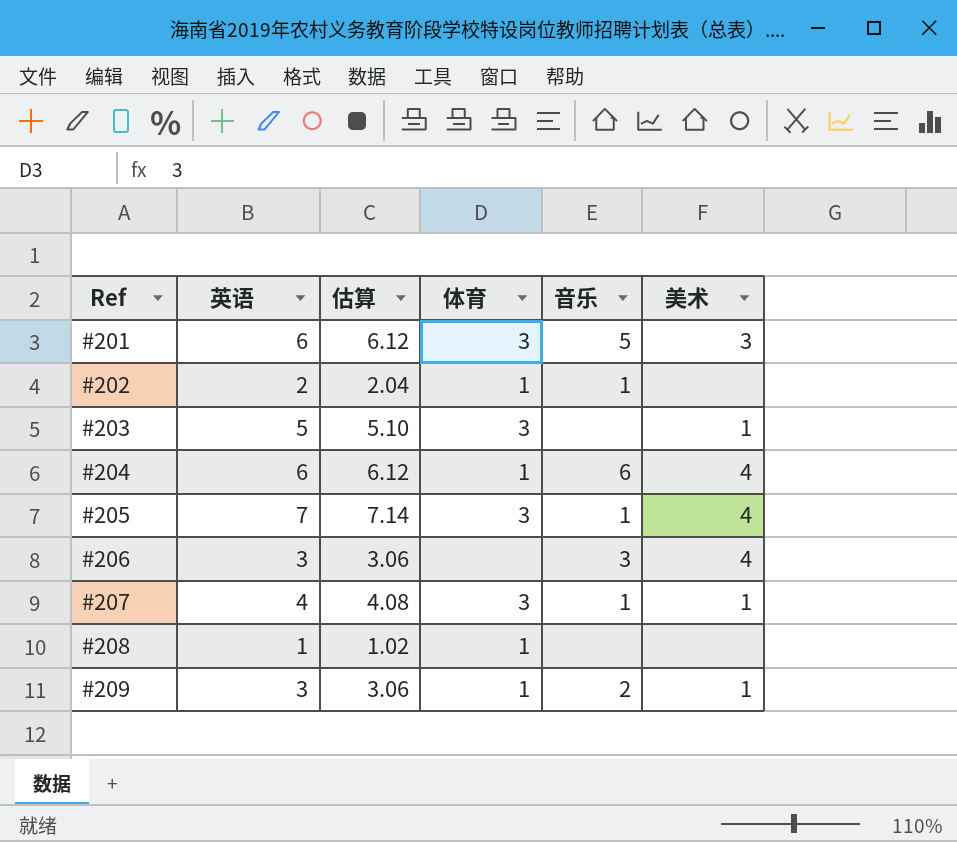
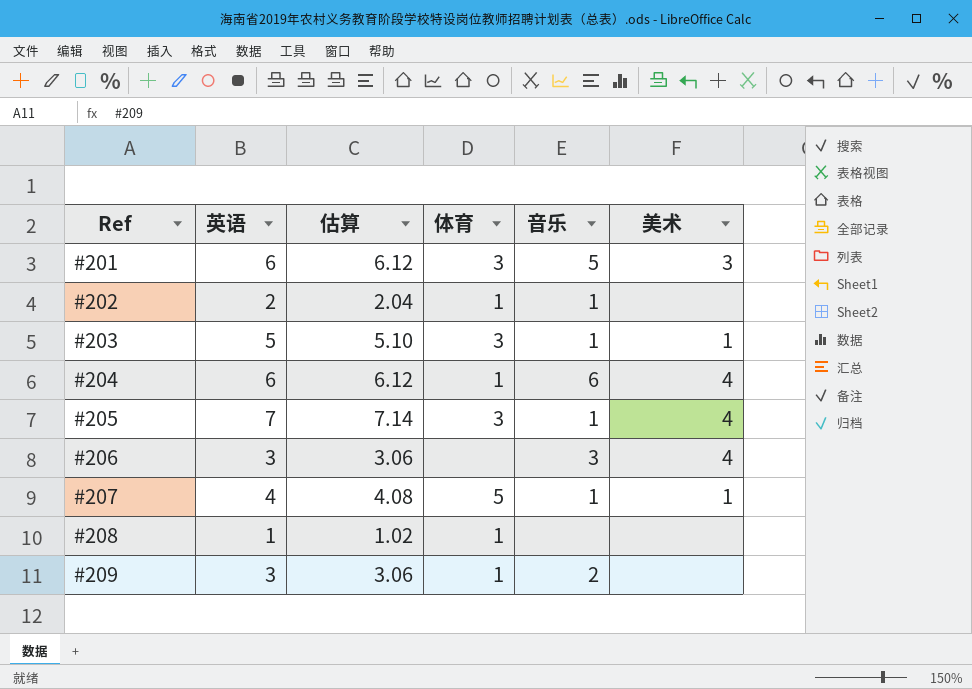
#203 | 音乐: none -> 1
#207 | 体育: 3 -> 5
#209 | 美术: 1 -> none

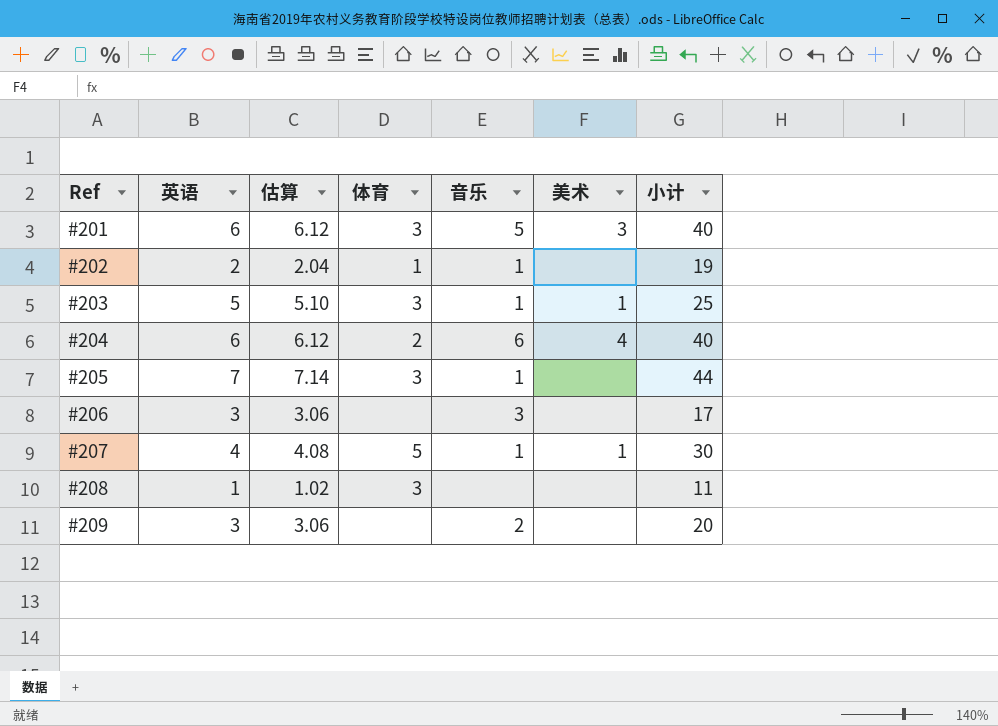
column 小计 | position: none -> 7
#204 | 体育: 1 -> 2
#205 | 美术: 4 -> none
#206 | 美术: 4 -> none
#208 | 体育: 1 -> 3
#209 | 体育: 1 -> none

